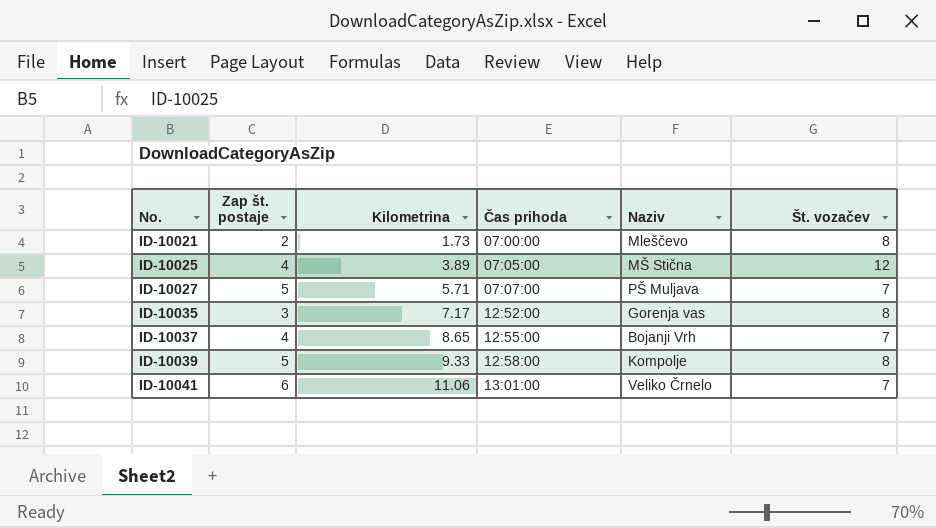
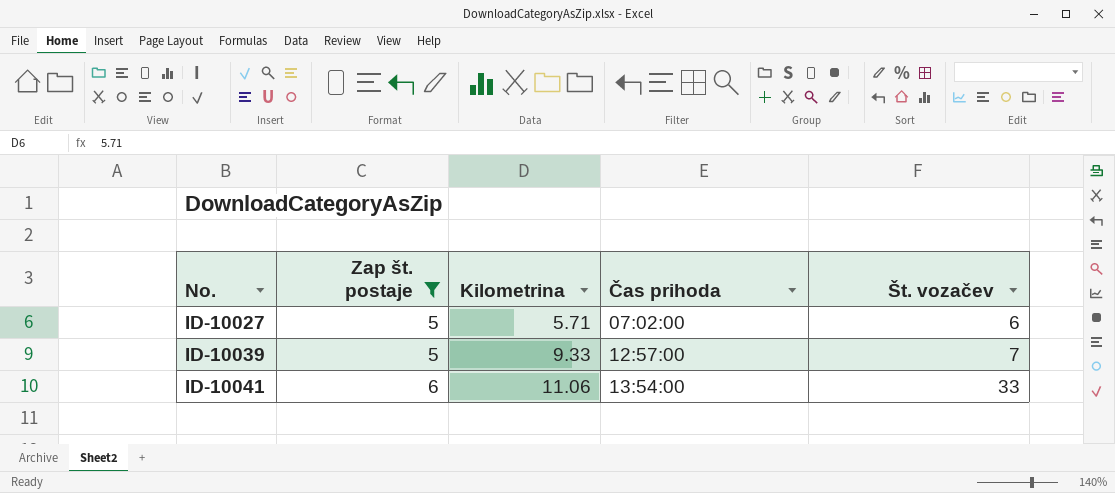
filter: none -> Zap št. postaje >= 5
column Naziv | position: 5 -> none
ID-10027 | Čas prihoda: 07:07:00 -> 07:02:00
ID-10027 | Št. vozačev: 7 -> 6
ID-10039 | Čas prihoda: 12:58:00 -> 12:57:00
ID-10039 | Št. vozačev: 8 -> 7
ID-10041 | Čas prihoda: 13:01:00 -> 13:54:00
ID-10041 | Št. vozačev: 7 -> 33

